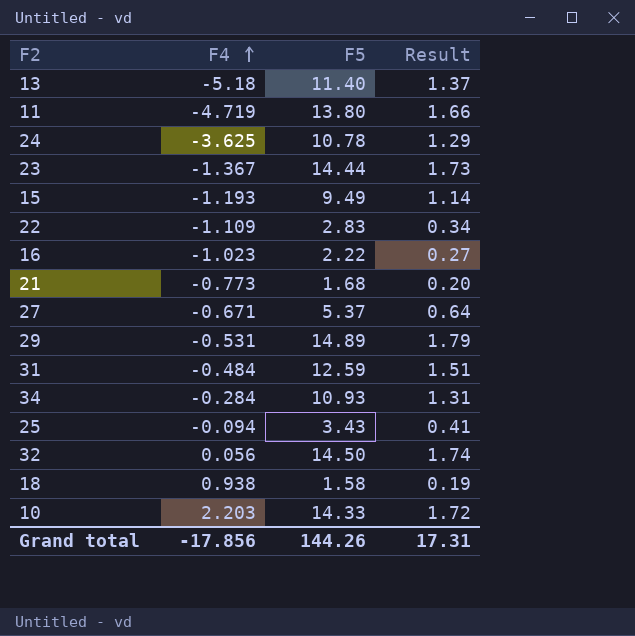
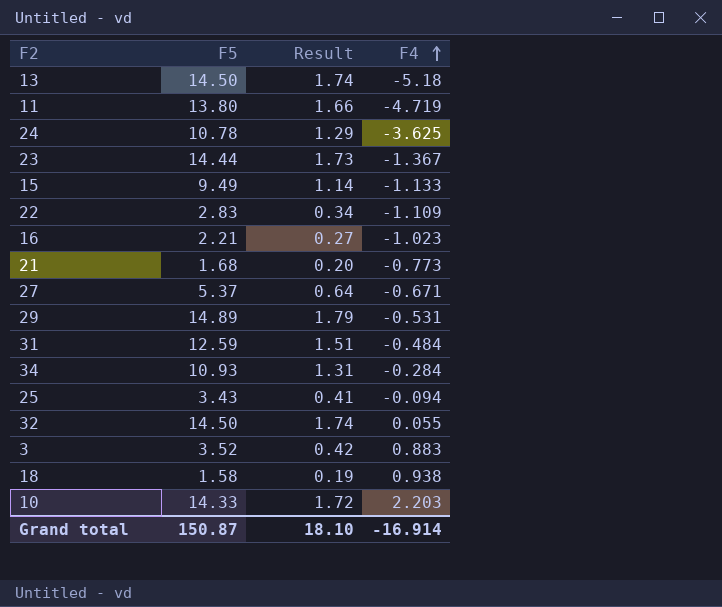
column F4 | position: 2 -> 4
13 | F5: 11.40 -> 14.50
13 | Result: 1.37 -> 1.74
15 | F4: -1.193 -> -1.133
16 | F5: 2.22 -> 2.21
32 | F4: 0.056 -> 0.055
row 3: none -> 3.52 | 0.42 | 0.883
Grand total | F5: 144.26 -> 150.87
Grand total | Result: 17.31 -> 18.10
Grand total | F4: -17.856 -> -16.914

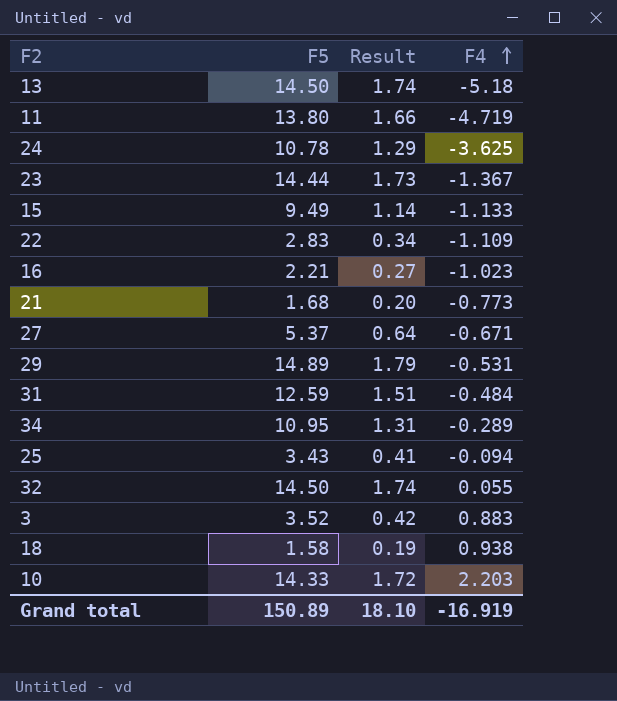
34 | F5: 10.93 -> 10.95
34 | F4: -0.284 -> -0.289
Grand total | F5: 150.87 -> 150.89
Grand total | F4: -16.914 -> -16.919

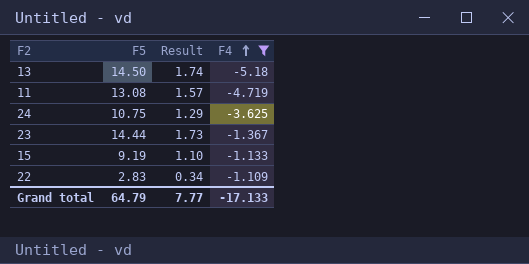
filter: none -> F4 <= -1.109
11 | F5: 13.80 -> 13.08
11 | Result: 1.66 -> 1.57
24 | F5: 10.78 -> 10.75
15 | F5: 9.49 -> 9.19
15 | Result: 1.14 -> 1.10
Grand total | F5: 150.89 -> 64.79
Grand total | Result: 18.10 -> 7.77
Grand total | F4: -16.919 -> -17.133

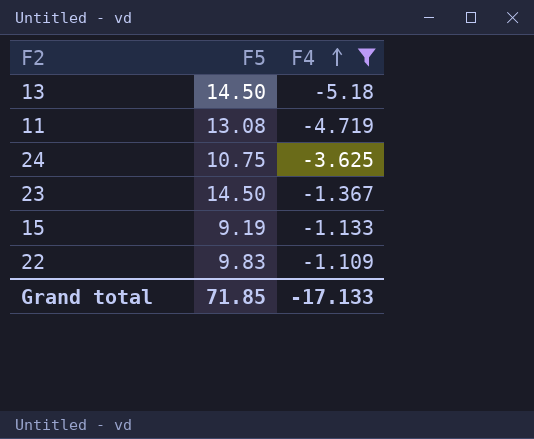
column Result | formula: [F5] * 0.12 -> none
23 | F5: 14.44 -> 14.50
22 | F5: 2.83 -> 9.83
Grand total | F5: 64.79 -> 71.85

